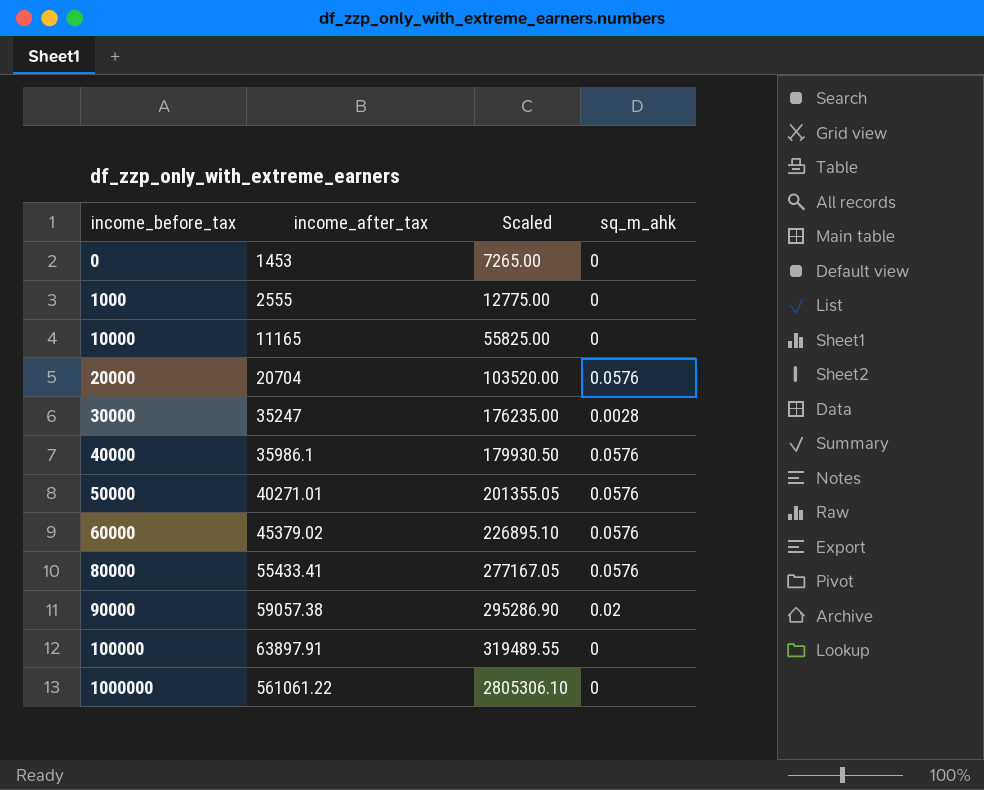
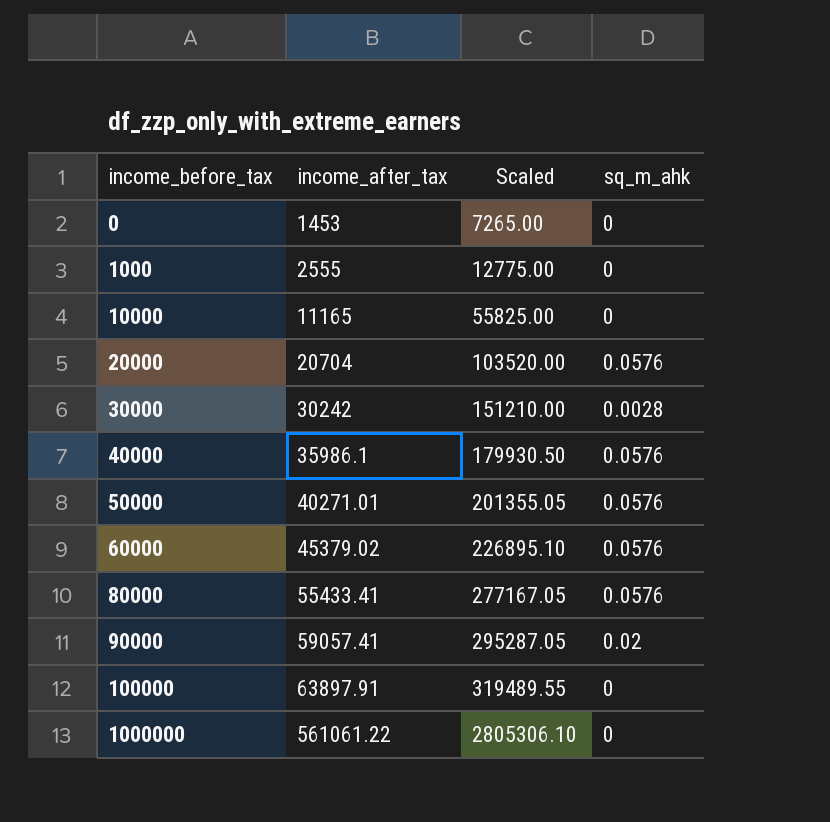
30000 | income_after_tax: 35247 -> 30242
30000 | Scaled: 176235.00 -> 151210.00
90000 | income_after_tax: 59057.38 -> 59057.41
90000 | Scaled: 295286.90 -> 295287.05

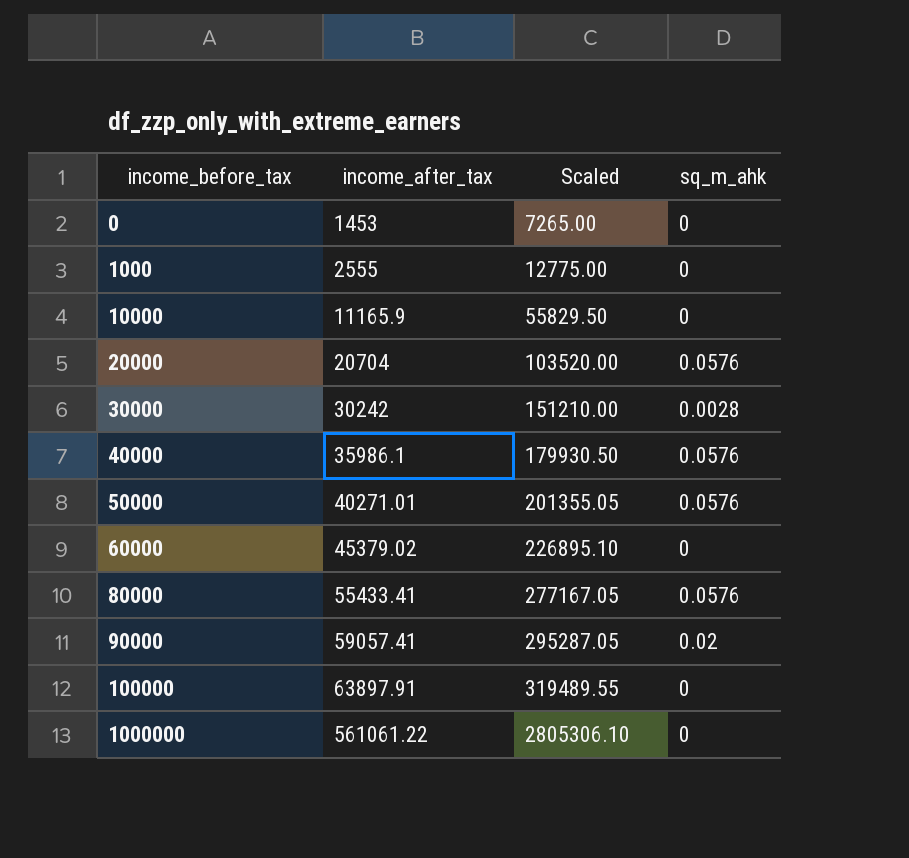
10000 | income_after_tax: 11165 -> 11165.9
10000 | Scaled: 55825.00 -> 55829.50
60000 | sq_m_ahk: 0.0576 -> 0

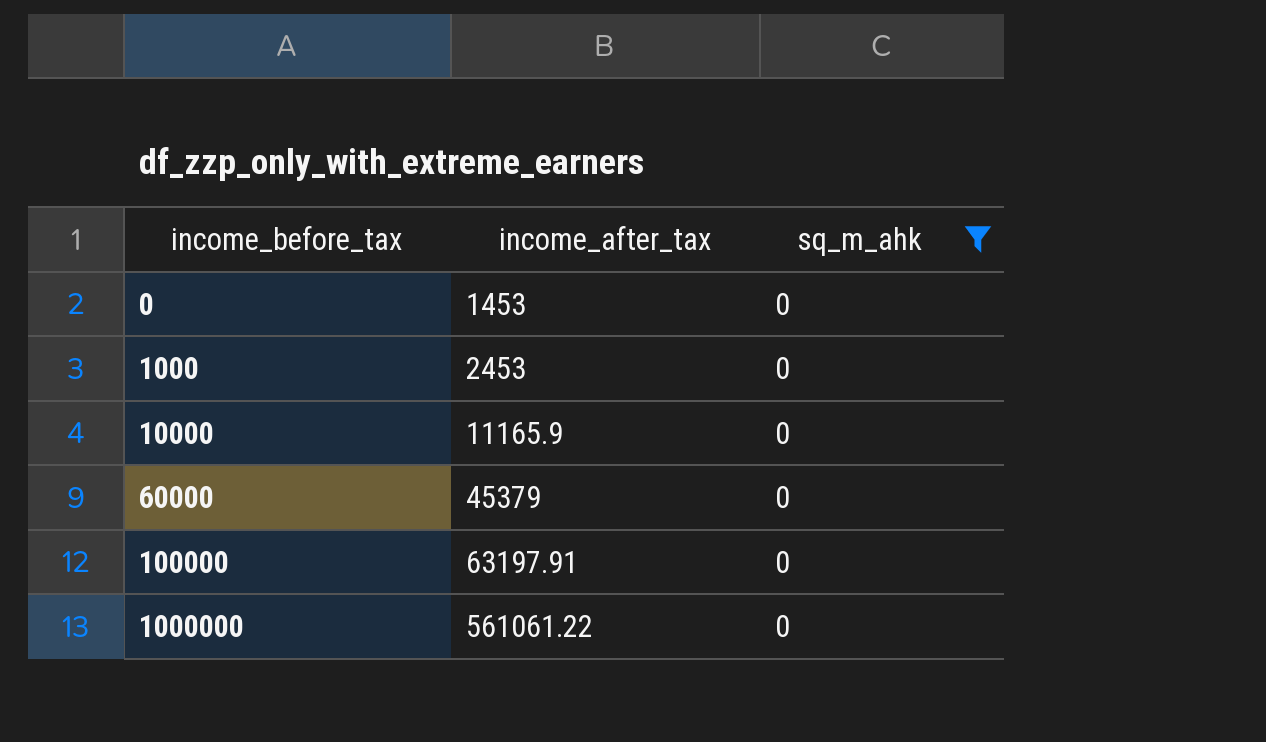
filter: none -> sq_m_ahk = 0
column Scaled | formula: [income_after_tax] * 5 -> none
1000 | income_after_tax: 2555 -> 2453
60000 | income_after_tax: 45379.02 -> 45379
100000 | income_after_tax: 63897.91 -> 63197.91

